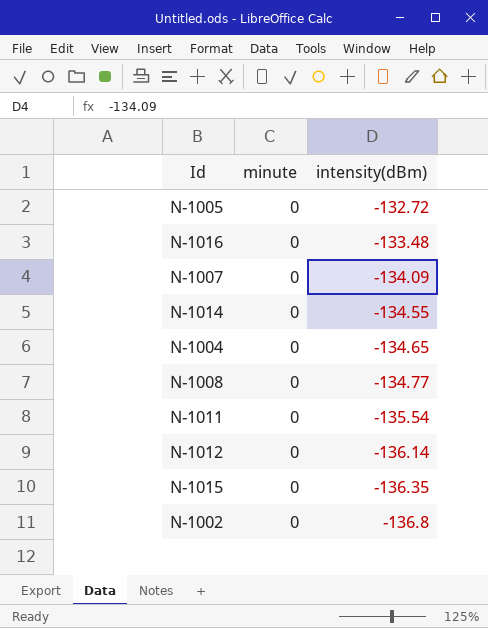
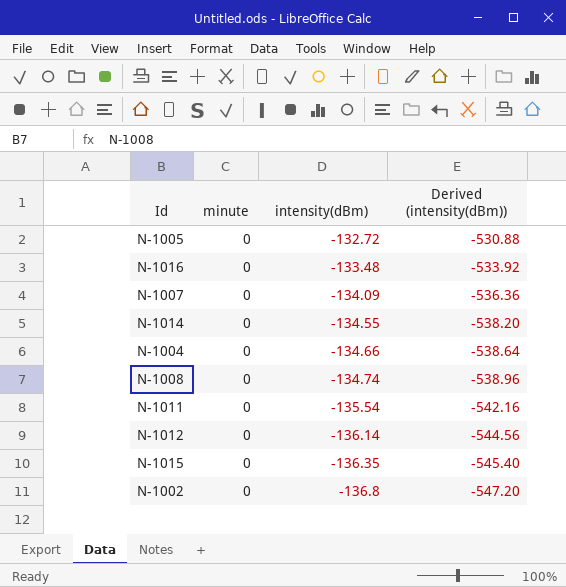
column Derived (intensity(dBm)) | formula: none -> [intensity(dBm)] * 4
N-1004 | intensity(dBm): -134.65 -> -134.66
N-1008 | intensity(dBm): -134.77 -> -134.74

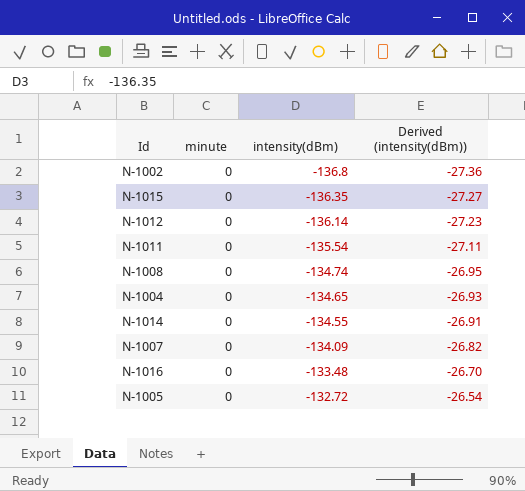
row order: intensity(dBm) descending -> intensity(dBm) ascending
column Derived (intensity(dBm)) | formula: [intensity(dBm)] * 4 -> [intensity(dBm)] * 0.2
N-1004 | intensity(dBm): -134.66 -> -134.65

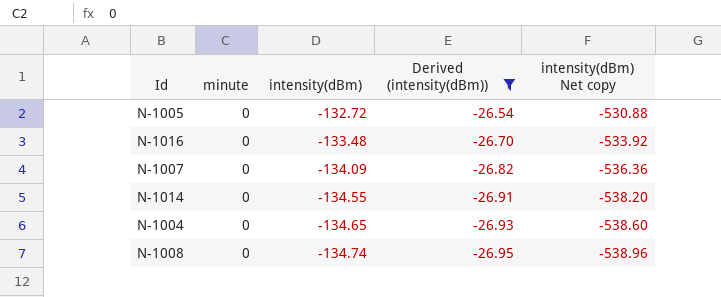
filter: none -> Derived (intensity(dBm)) >= -26.95
row order: intensity(dBm) ascending -> intensity(dBm) descending
column intensity(dBm) Net copy | formula: none -> [intensity(dBm)] * 4

